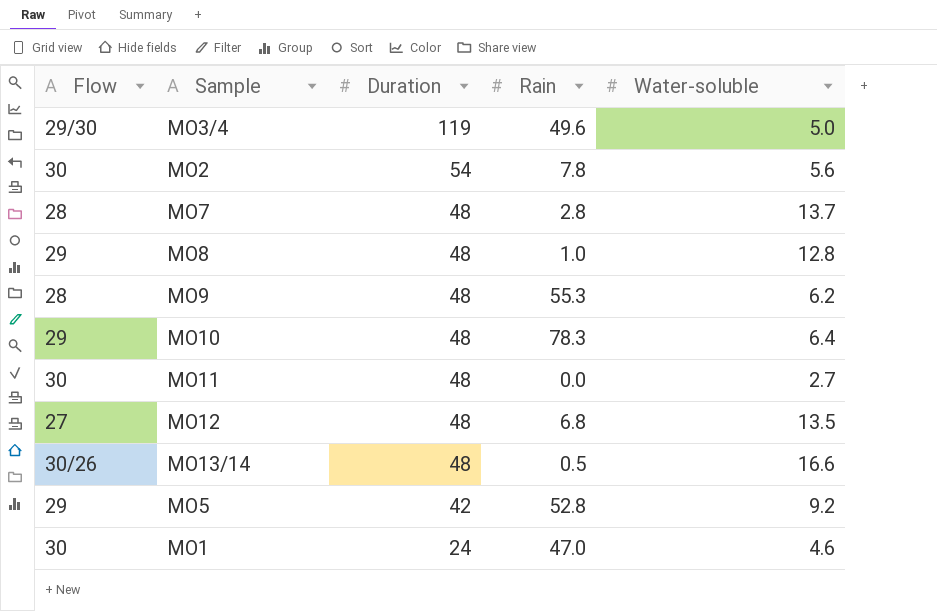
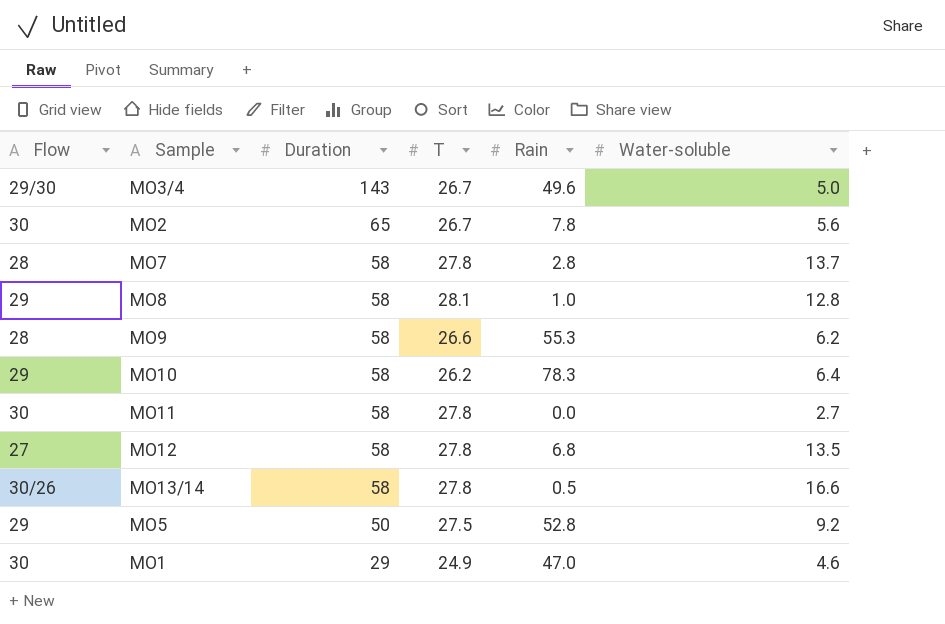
column T | position: none -> 4
MO3/4 | Duration: 119 -> 143
MO2 | Duration: 54 -> 65
MO7 | Duration: 48 -> 58
MO8 | Duration: 48 -> 58
MO9 | Duration: 48 -> 58
MO10 | Duration: 48 -> 58
MO11 | Duration: 48 -> 58
MO12 | Duration: 48 -> 58
MO13/14 | Duration: 48 -> 58
MO5 | Duration: 42 -> 50
MO1 | Duration: 24 -> 29

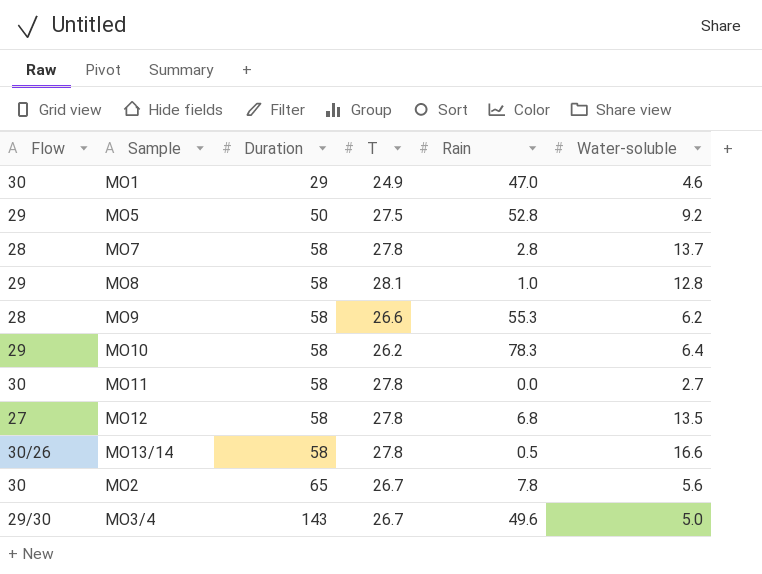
row order: Duration descending -> Duration ascending

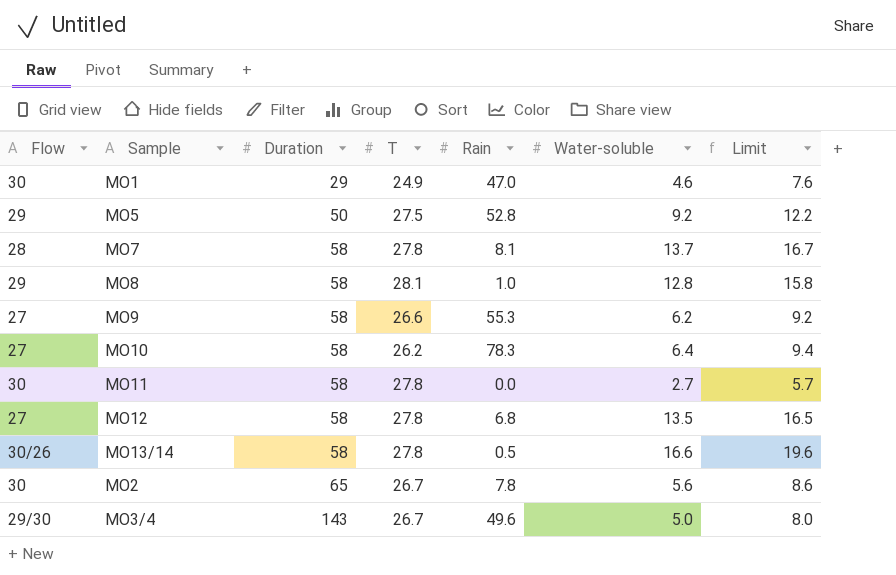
column Limit | formula: none -> [Water-soluble] + 3
MO7 | Rain: 2.8 -> 8.1
MO9 | Flow: 28 -> 27
MO10 | Flow: 29 -> 27

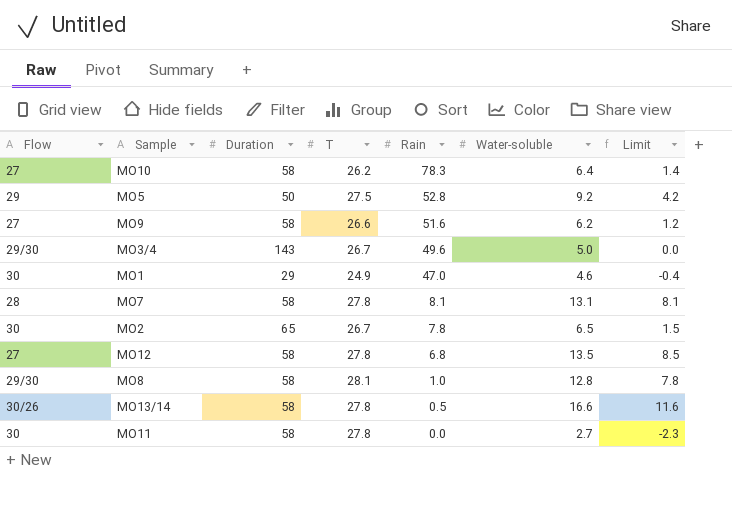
row order: Duration ascending -> Rain descending
column Limit | formula: [Water-soluble] + 3 -> [Water-soluble] - 5
MO9 | Rain: 55.3 -> 51.6
MO7 | Water-soluble: 13.7 -> 13.1
MO2 | Water-soluble: 5.6 -> 6.5
MO8 | Flow: 29 -> 29/30

